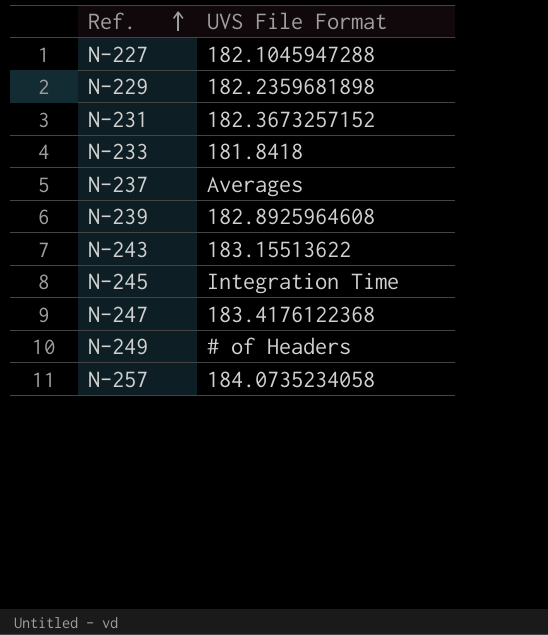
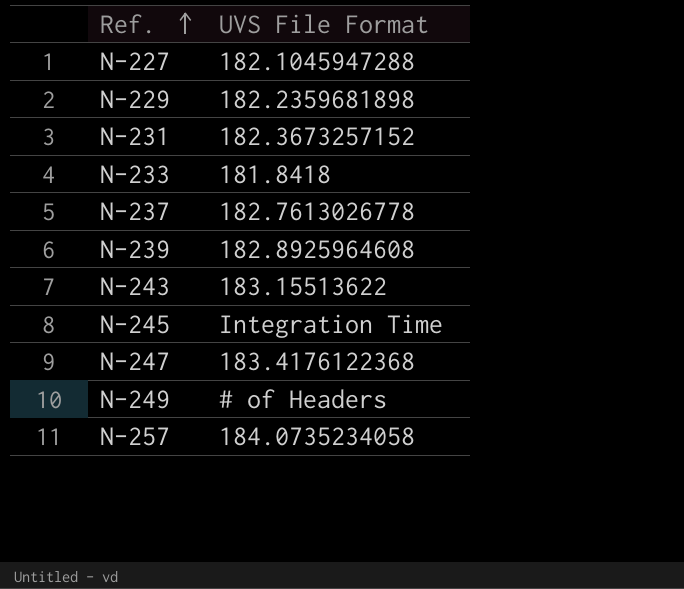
N-237 | UVS File Format: Averages -> 182.7613026778

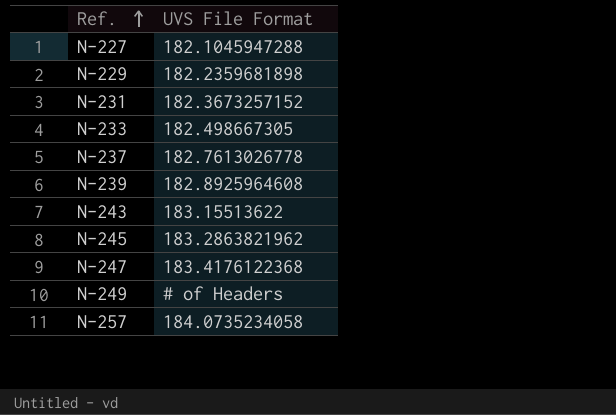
N-233 | UVS File Format: 181.8418 -> 182.498667305
N-245 | UVS File Format: Integration Time -> 183.2863821962

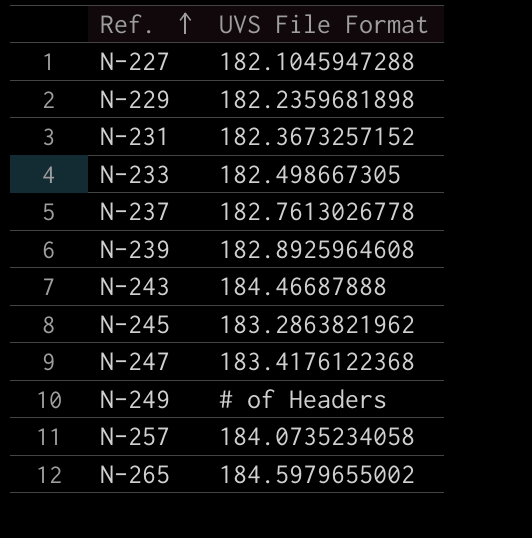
N-243 | UVS File Format: 183.15513622 -> 184.46687888
row N-265: none -> 184.5979655002

